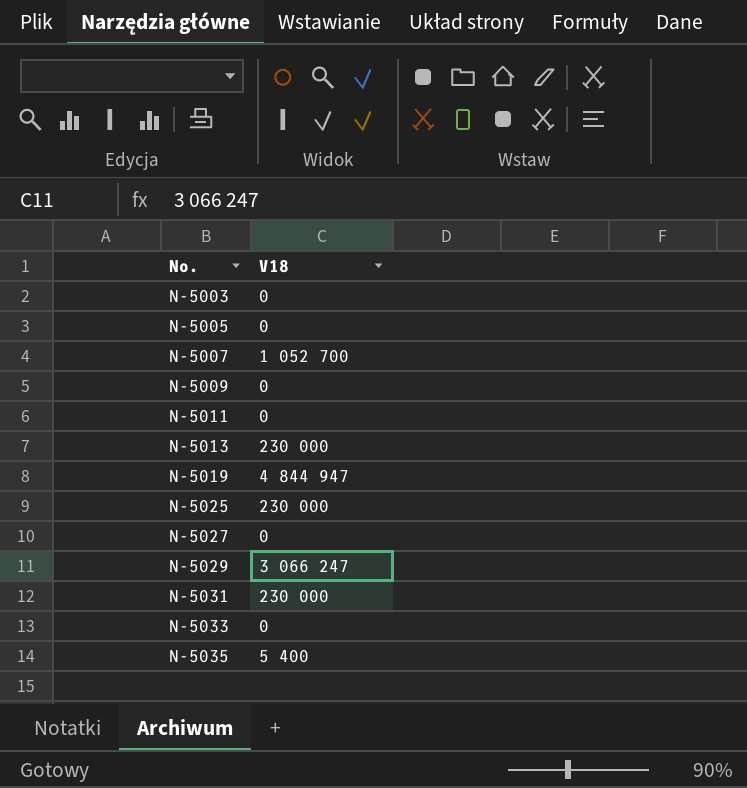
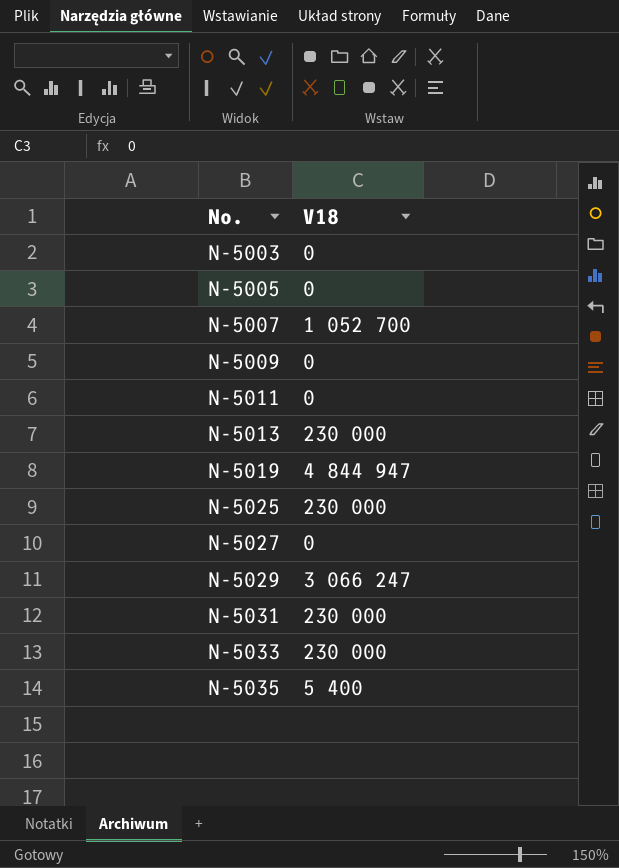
N-5033 | V18: 0 -> 230 000

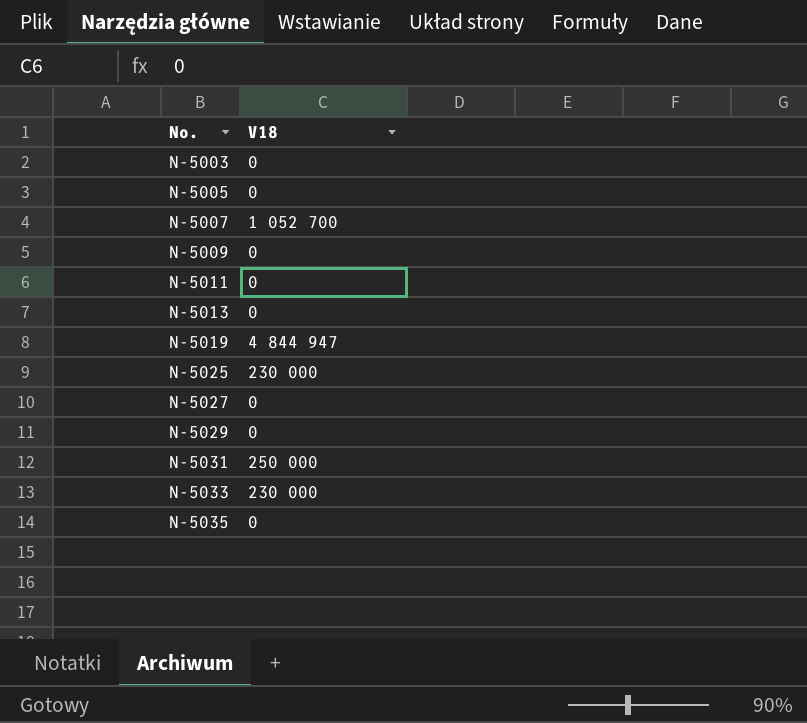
N-5013 | V18: 230 000 -> 0
N-5029 | V18: 3 066 247 -> 0
N-5031 | V18: 230 000 -> 250 000
N-5035 | V18: 5 400 -> 0

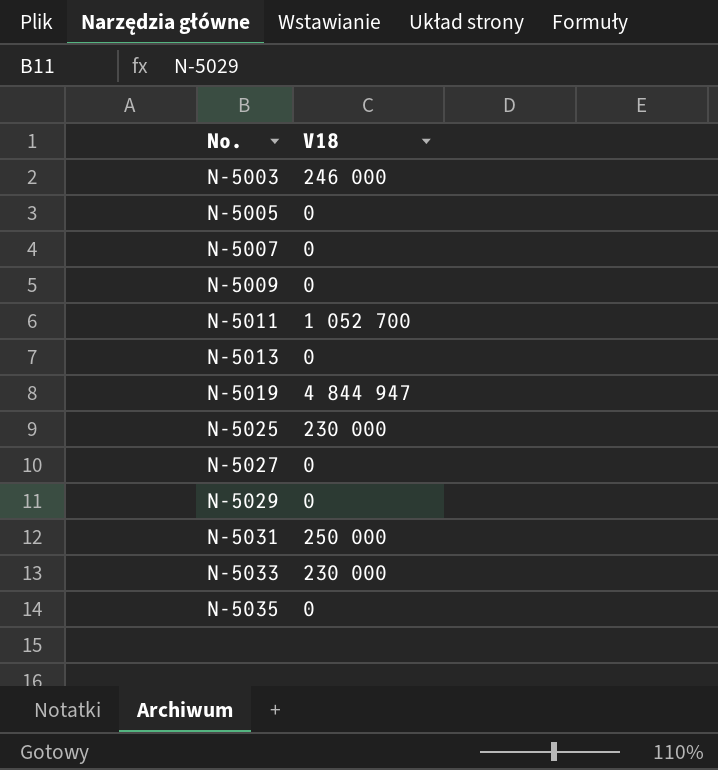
N-5003 | V18: 0 -> 246 000
N-5007 | V18: 1 052 700 -> 0
N-5011 | V18: 0 -> 1 052 700

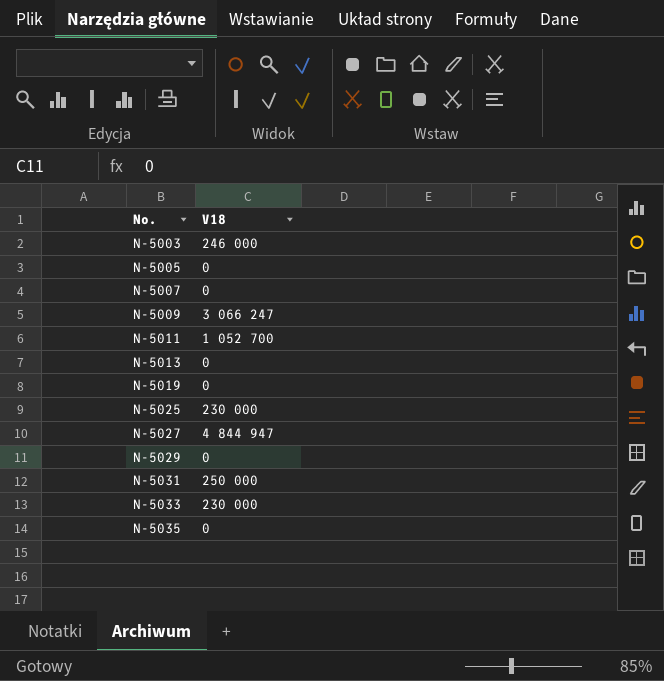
N-5009 | V18: 0 -> 3 066 247
N-5019 | V18: 4 844 947 -> 0
N-5027 | V18: 0 -> 4 844 947

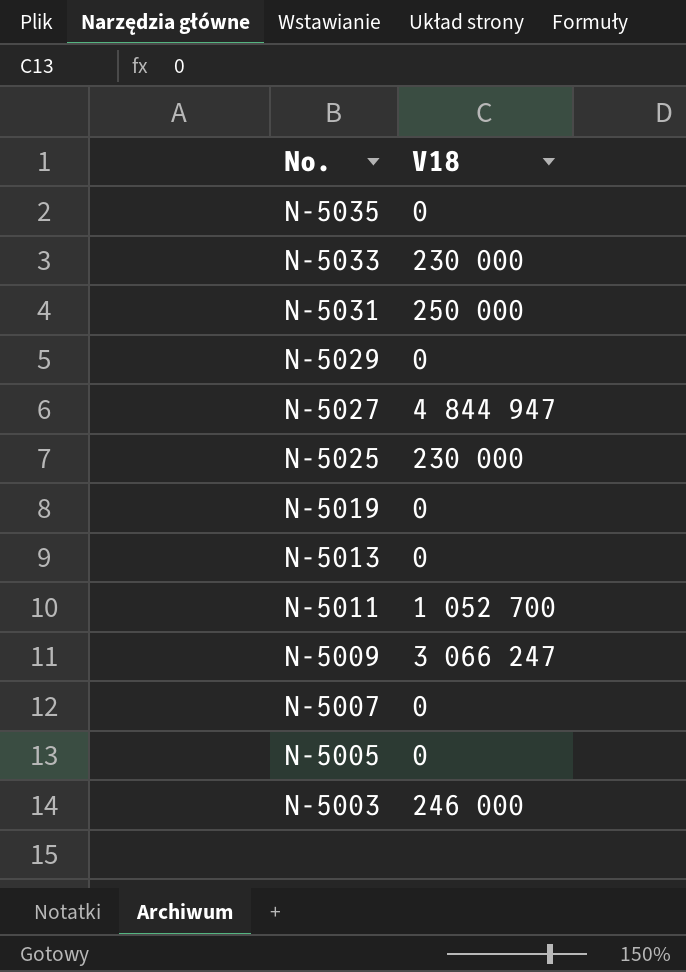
row order: No. ascending -> No. descending

